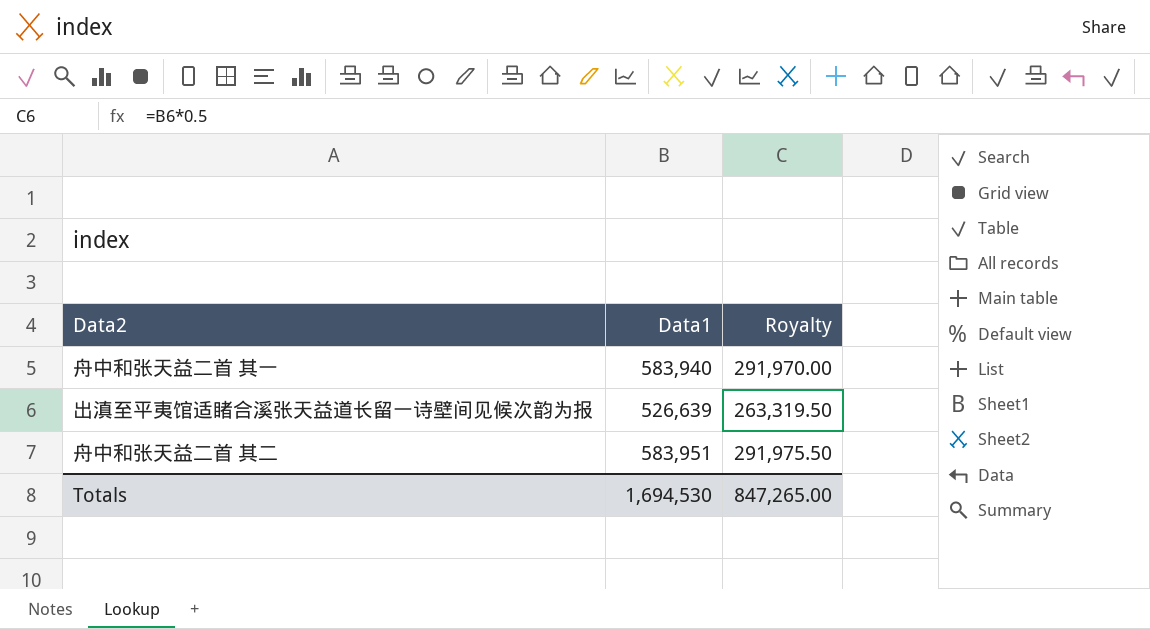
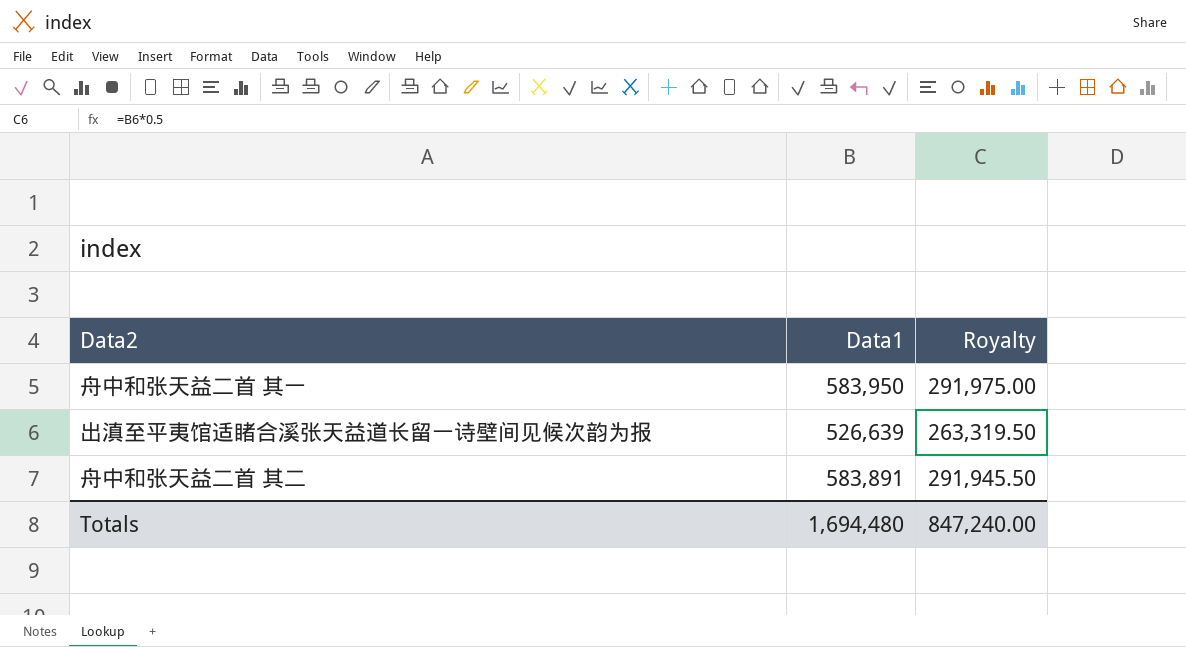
舟中和张天益二首 其一 | Data1: 583,940 -> 583,950
舟中和张天益二首 其一 | Royalty: 291,970.00 -> 291,975.00
舟中和张天益二首 其二 | Data1: 583,951 -> 583,891
舟中和张天益二首 其二 | Royalty: 291,975.50 -> 291,945.50
Totals | Data1: 1,694,530 -> 1,694,480
Totals | Royalty: 847,265.00 -> 847,240.00

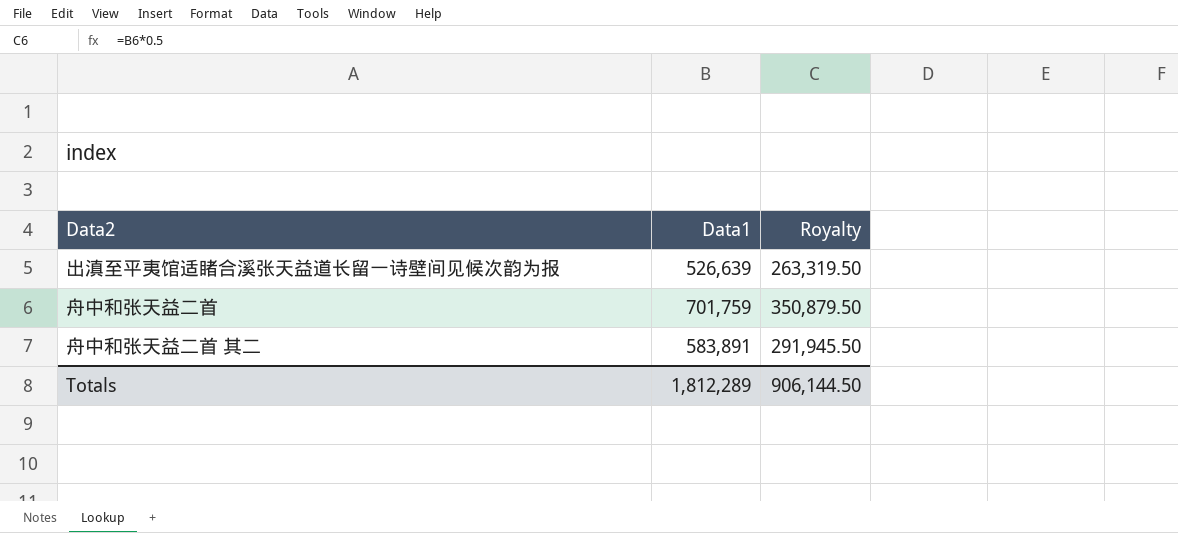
row 舟中和张天益二首 其一: 583,950 | 291,975.00 -> none
row 舟中和张天益二首: none -> 701,759 | 350,879.50
Totals | Data1: 1,694,480 -> 1,812,289
Totals | Royalty: 847,240.00 -> 906,144.50

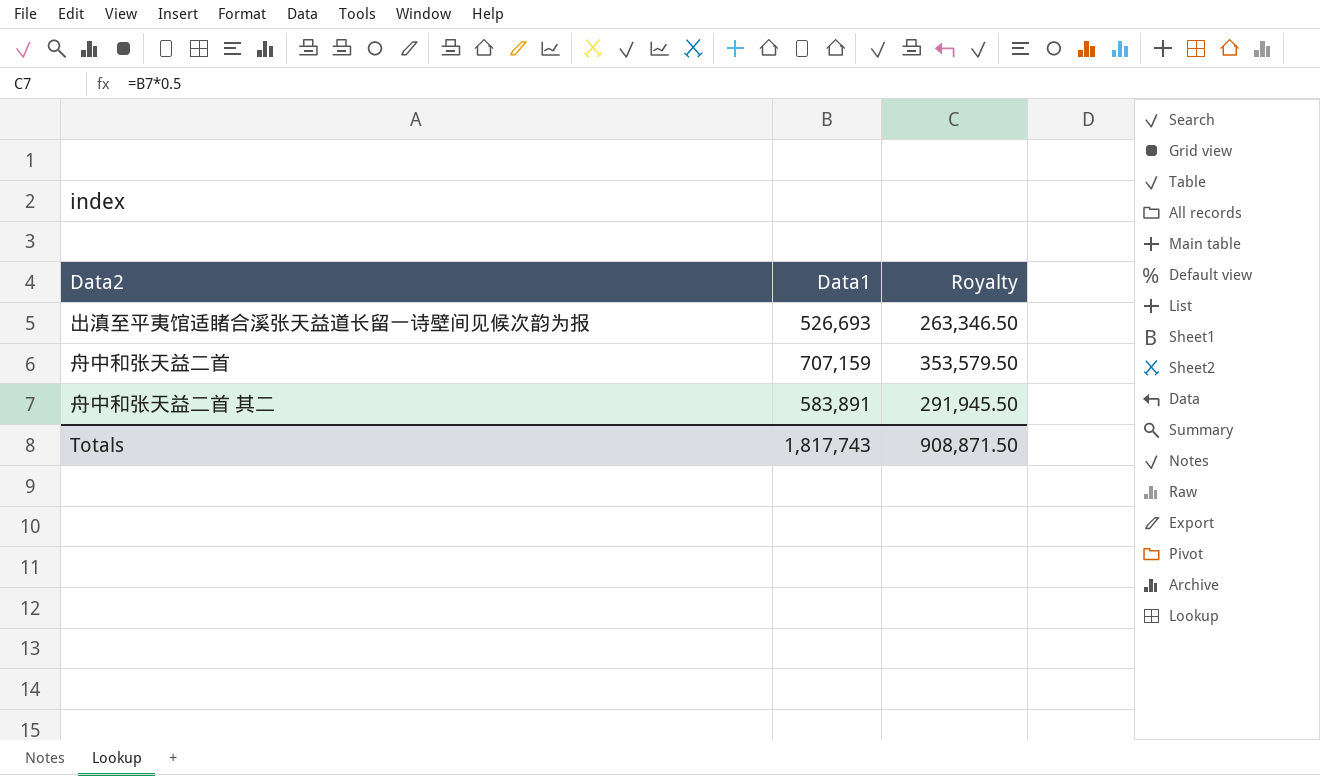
出滇至平夷馆适睹合溪张天益道长留一诗壁间见候次韵为报 | Data1: 526,639 -> 526,693
出滇至平夷馆适睹合溪张天益道长留一诗壁间见候次韵为报 | Royalty: 263,319.50 -> 263,346.50
舟中和张天益二首 | Data1: 701,759 -> 707,159
舟中和张天益二首 | Royalty: 350,879.50 -> 353,579.50
Totals | Data1: 1,812,289 -> 1,817,743
Totals | Royalty: 906,144.50 -> 908,871.50

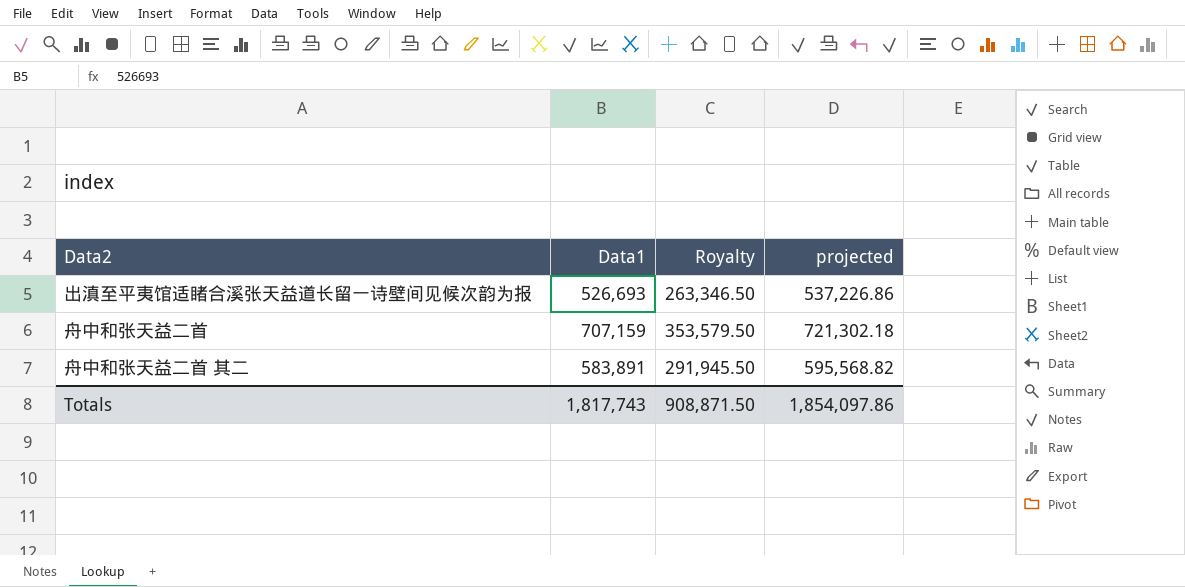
column projected | formula: none -> [Data1] * 1.02

